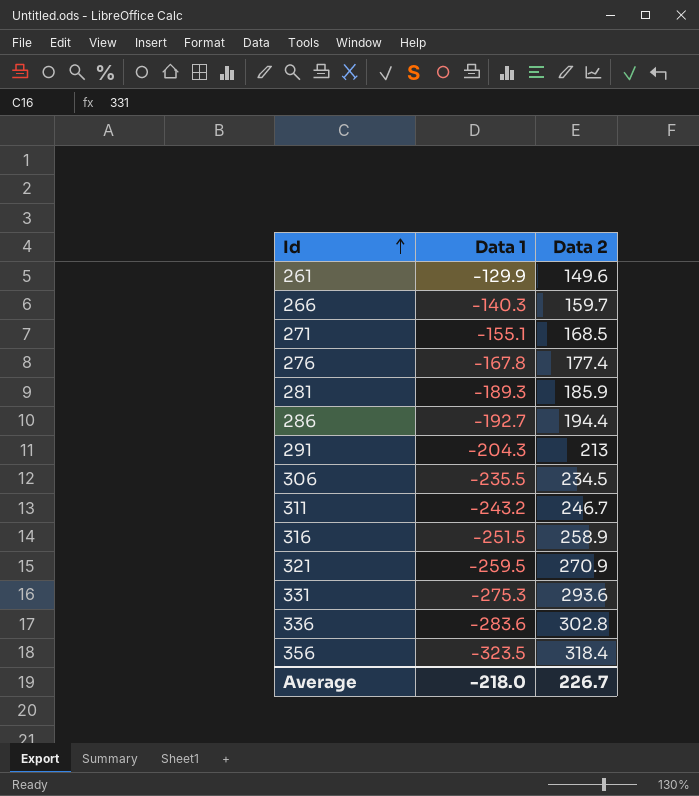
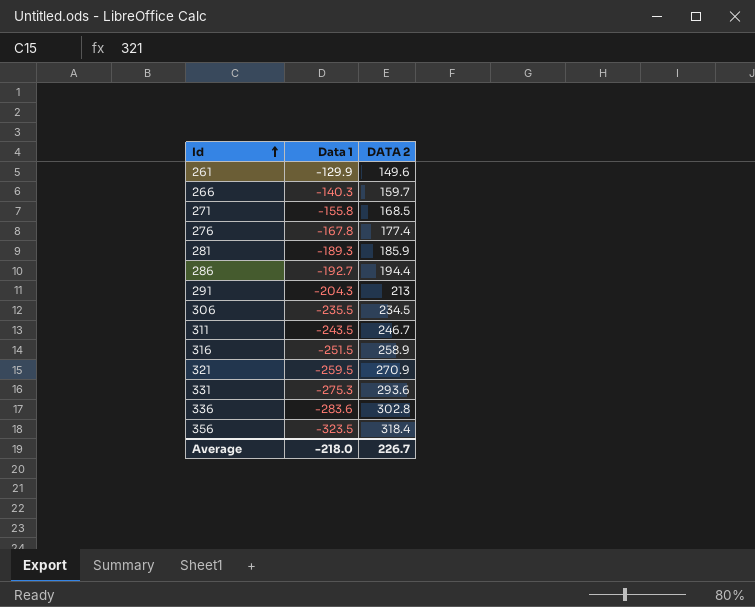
column name: Data 2 -> DATA 2
271 | Data 1: -155.1 -> -155.8
311 | Data 1: -243.2 -> -243.5

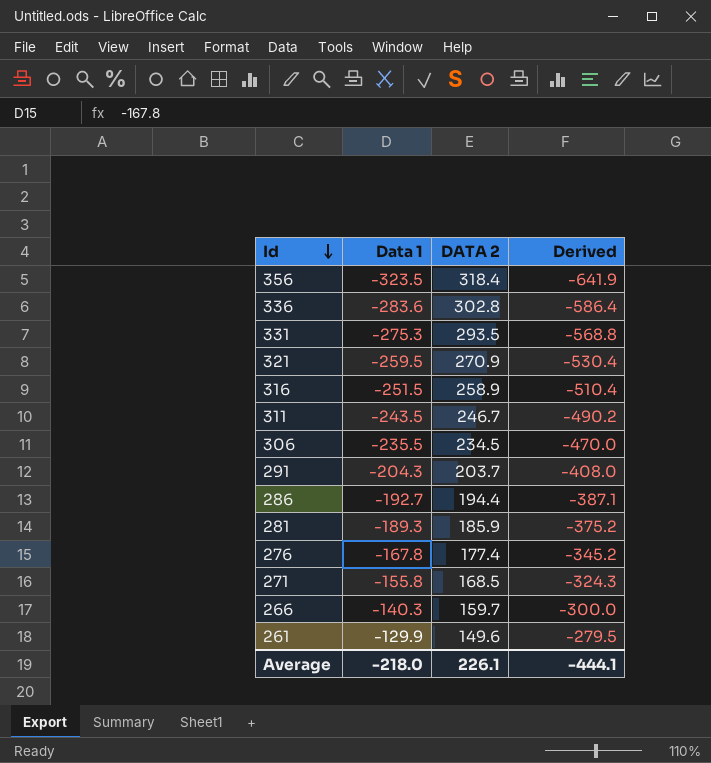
row order: Id ascending -> Id descending
column Derived | formula: none -> [Data 1] - [DATA 2]
331 | DATA 2: 293.6 -> 293.5
291 | DATA 2: 213 -> 203.7
Average | DATA 2: 226.7 -> 226.1

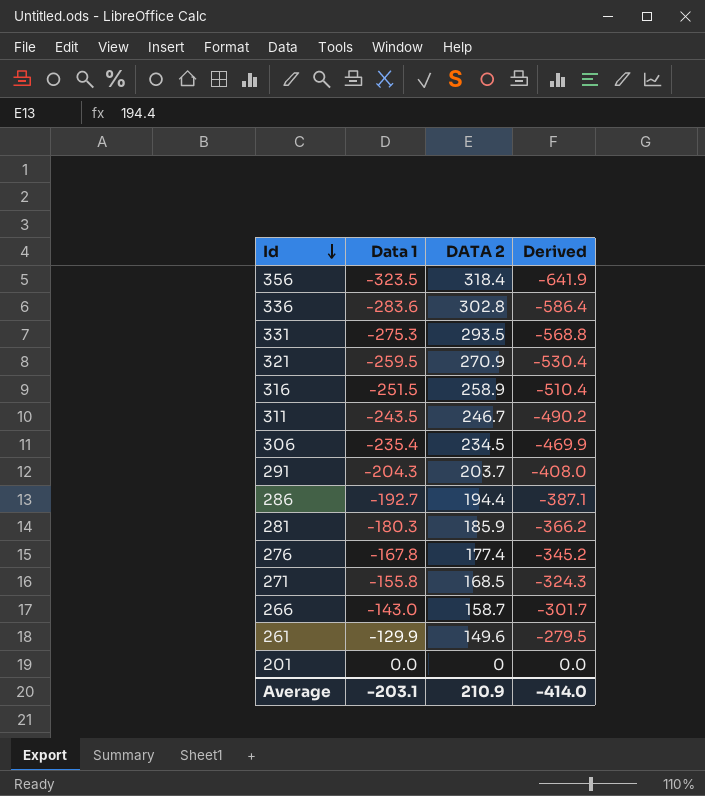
306 | Data 1: -235.5 -> -235.4
306 | Derived: -470.0 -> -469.9
281 | Data 1: -189.3 -> -180.3
281 | Derived: -375.2 -> -366.2
266 | Data 1: -140.3 -> -143.0
266 | DATA 2: 159.7 -> 158.7
266 | Derived: -300.0 -> -301.7
row 201: none -> 0.0 | 0 | 0.0
Average | Data 1: -218.0 -> -203.1
Average | DATA 2: 226.1 -> 210.9
Average | Derived: -444.1 -> -414.0

